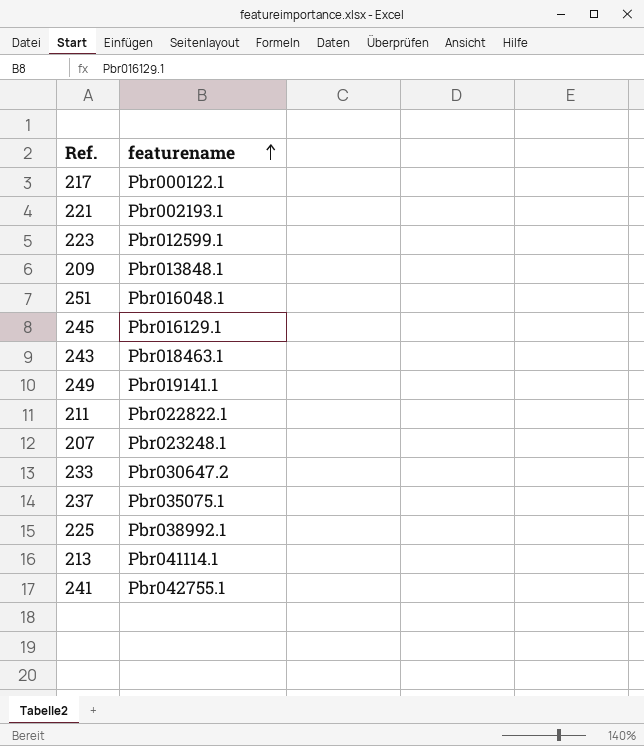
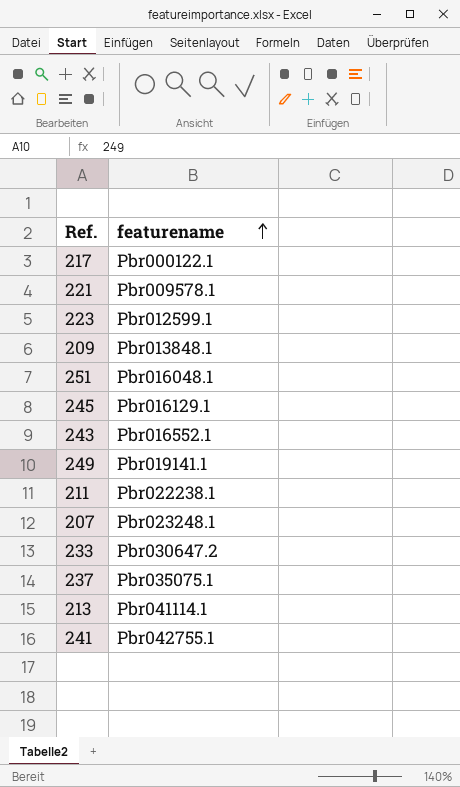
row 225: Pbr038992.1 -> none
221 | featurename: Pbr002193.1 -> Pbr009578.1
243 | featurename: Pbr018463.1 -> Pbr016552.1
211 | featurename: Pbr022822.1 -> Pbr022238.1

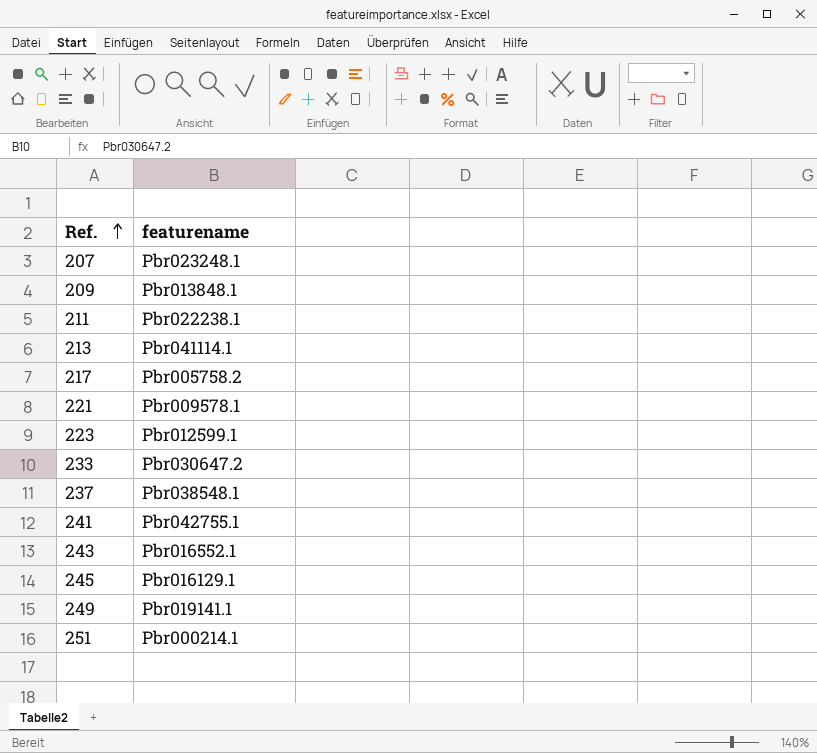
row order: featurename ascending -> Ref. ascending
217 | featurename: Pbr000122.1 -> Pbr005758.2
237 | featurename: Pbr035075.1 -> Pbr038548.1
251 | featurename: Pbr016048.1 -> Pbr000214.1

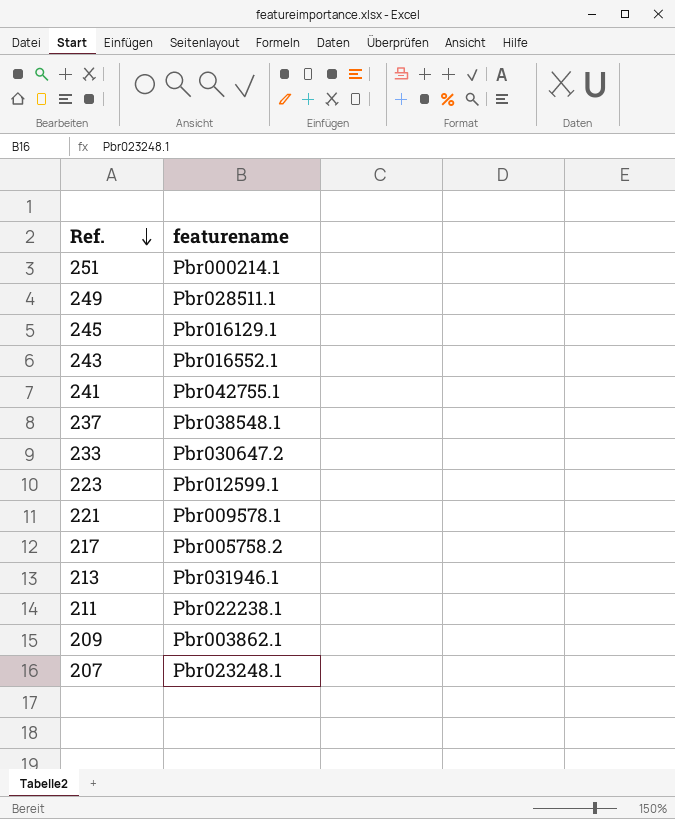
row order: Ref. ascending -> Ref. descending
249 | featurename: Pbr019141.1 -> Pbr028511.1
213 | featurename: Pbr041114.1 -> Pbr031946.1
209 | featurename: Pbr013848.1 -> Pbr003862.1

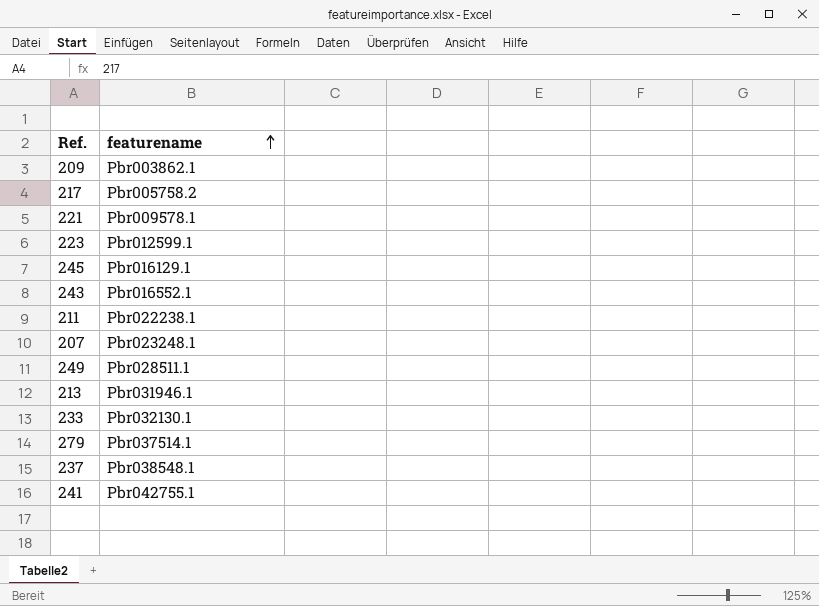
row order: Ref. descending -> featurename ascending
row 251: Pbr000214.1 -> none
233 | featurename: Pbr030647.2 -> Pbr032130.1
row 279: none -> Pbr037514.1

